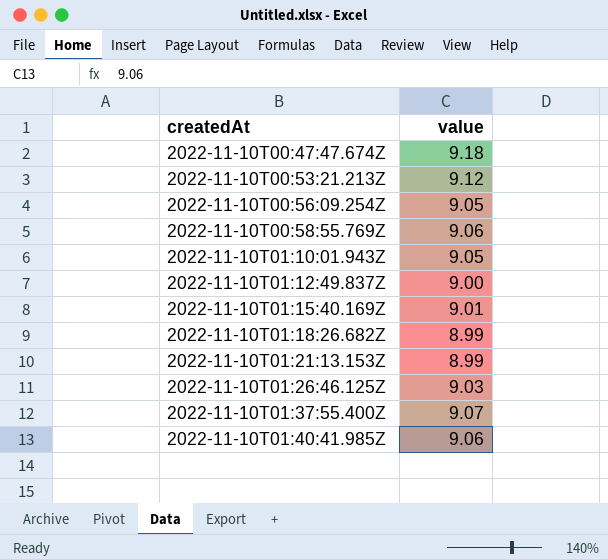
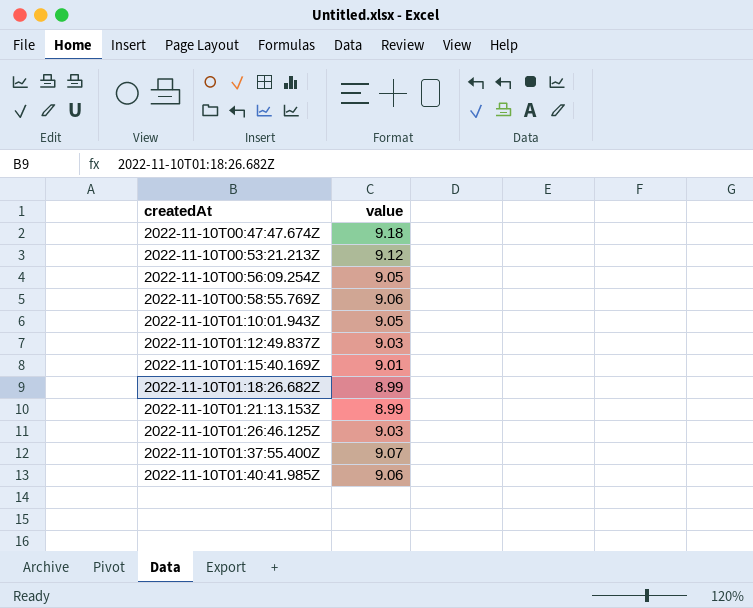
2022-11-10T01:12:49.837Z | value: 9.00 -> 9.03

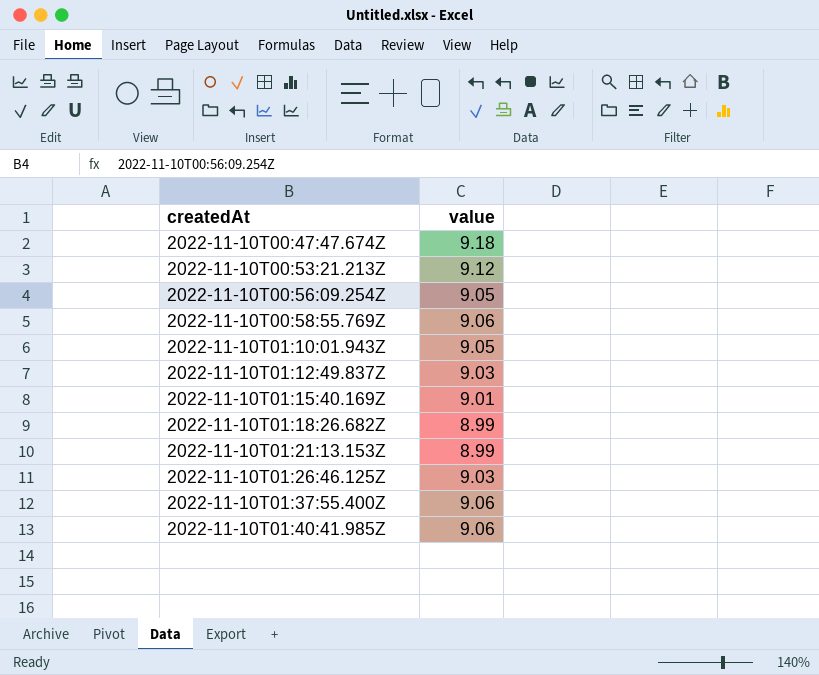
2022-11-10T01:37:55.400Z | value: 9.07 -> 9.06

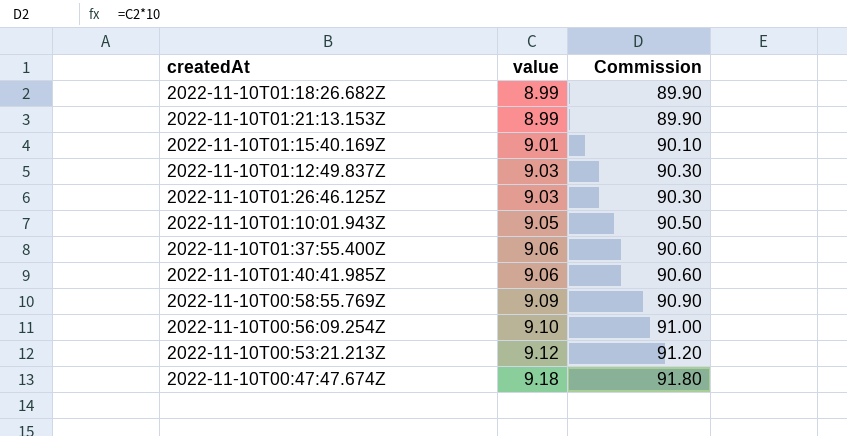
row order: createdAt ascending -> value ascending
column Commission | formula: none -> [value] * 10
2022-11-10T00:58:55.769Z | value: 9.06 -> 9.09
2022-11-10T00:56:09.254Z | value: 9.05 -> 9.10

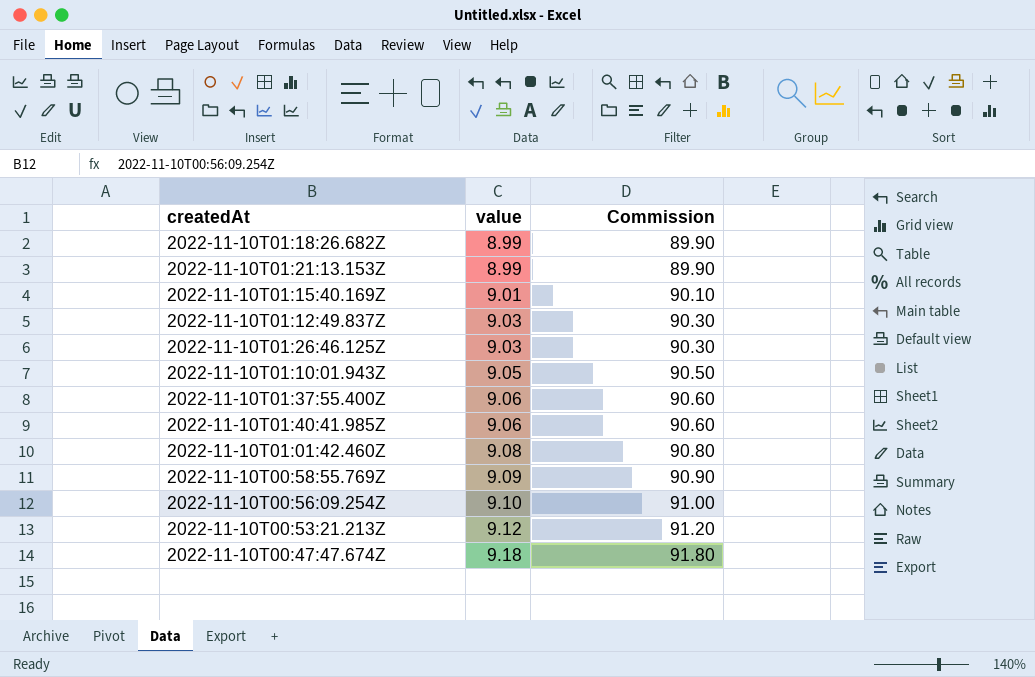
row 2022-11-10T01:01:42.460Z: none -> 9.08 | 90.80

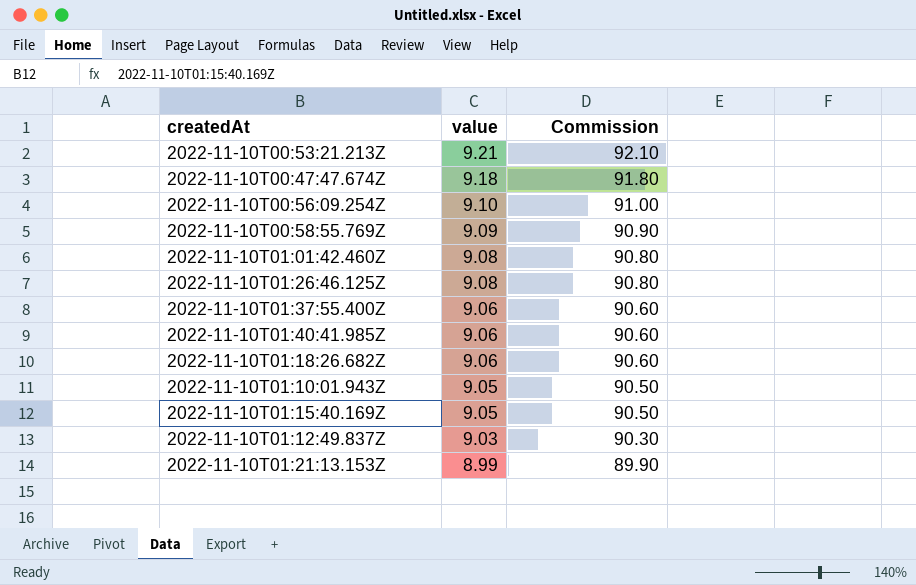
row order: value ascending -> value descending
2022-11-10T00:53:21.213Z | value: 9.12 -> 9.21
2022-11-10T00:53:21.213Z | Commission: 91.20 -> 92.10
2022-11-10T01:26:46.125Z | value: 9.03 -> 9.08
2022-11-10T01:26:46.125Z | Commission: 90.30 -> 90.80
2022-11-10T01:18:26.682Z | value: 8.99 -> 9.06
2022-11-10T01:18:26.682Z | Commission: 89.90 -> 90.60
2022-11-10T01:15:40.169Z | value: 9.01 -> 9.05
2022-11-10T01:15:40.169Z | Commission: 90.10 -> 90.50

